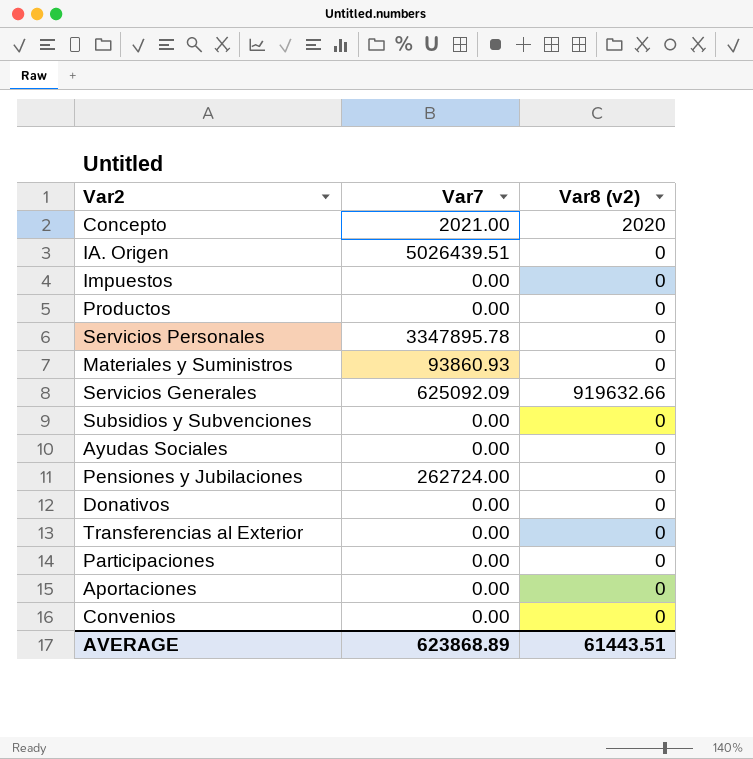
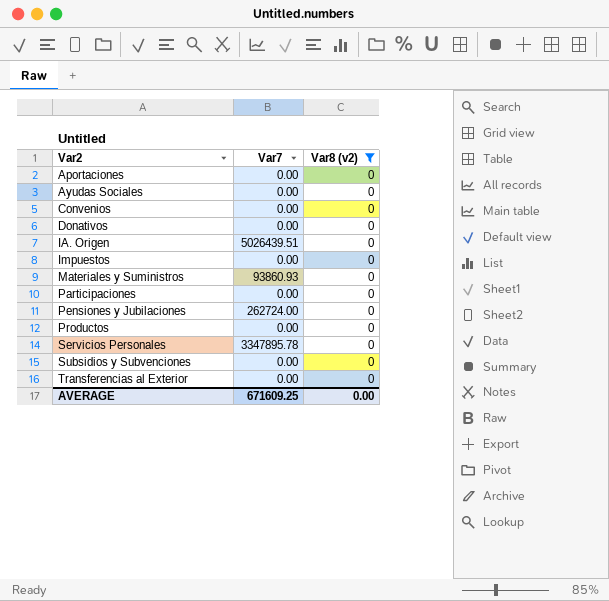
filter: none -> Var8 (v2) = 0
row order: none -> Var2 ascending
AVERAGE | Var7: 623868.89 -> 671609.25
AVERAGE | Var8 (v2): 61443.51 -> 0.00

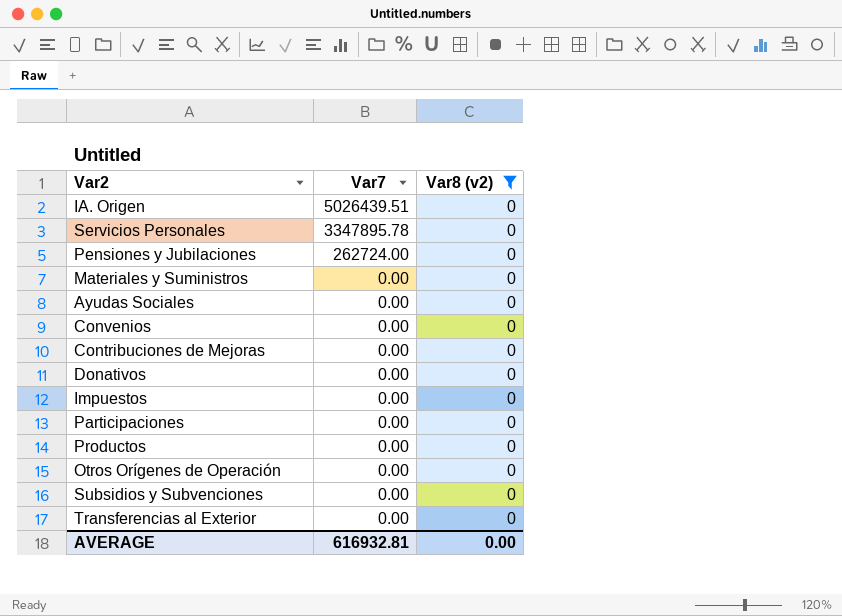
row order: Var2 ascending -> Var7 descending
row Aportaciones: 0.00 | 0 -> none
Materiales y Suministros | Var7: 93860.93 -> 0.00
row Contribuciones de Mejoras: none -> 0.00 | 0
row Otros Orígenes de Operación: none -> 0.00 | 0
AVERAGE | Var7: 671609.25 -> 616932.81

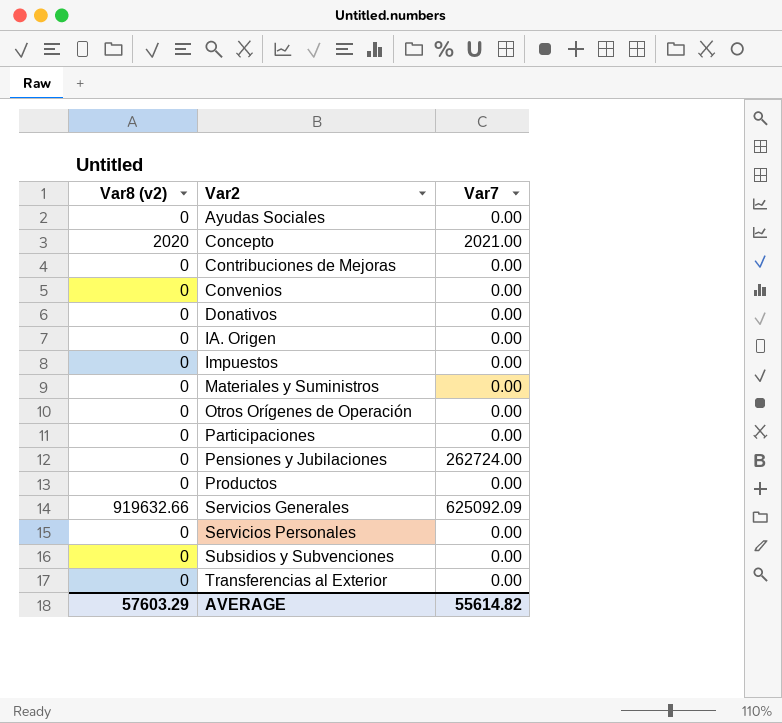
filter: Var8 (v2) = 0 -> none
row order: Var7 descending -> Var2 ascending
column Var8 (v2) | position: 3 -> 1
IA. Origen | Var7: 5026439.51 -> 0.00
Servicios Personales | Var7: 3347895.78 -> 0.00
AVERAGE | Var8 (v2): 0.00 -> 57603.29
AVERAGE | Var7: 616932.81 -> 55614.82

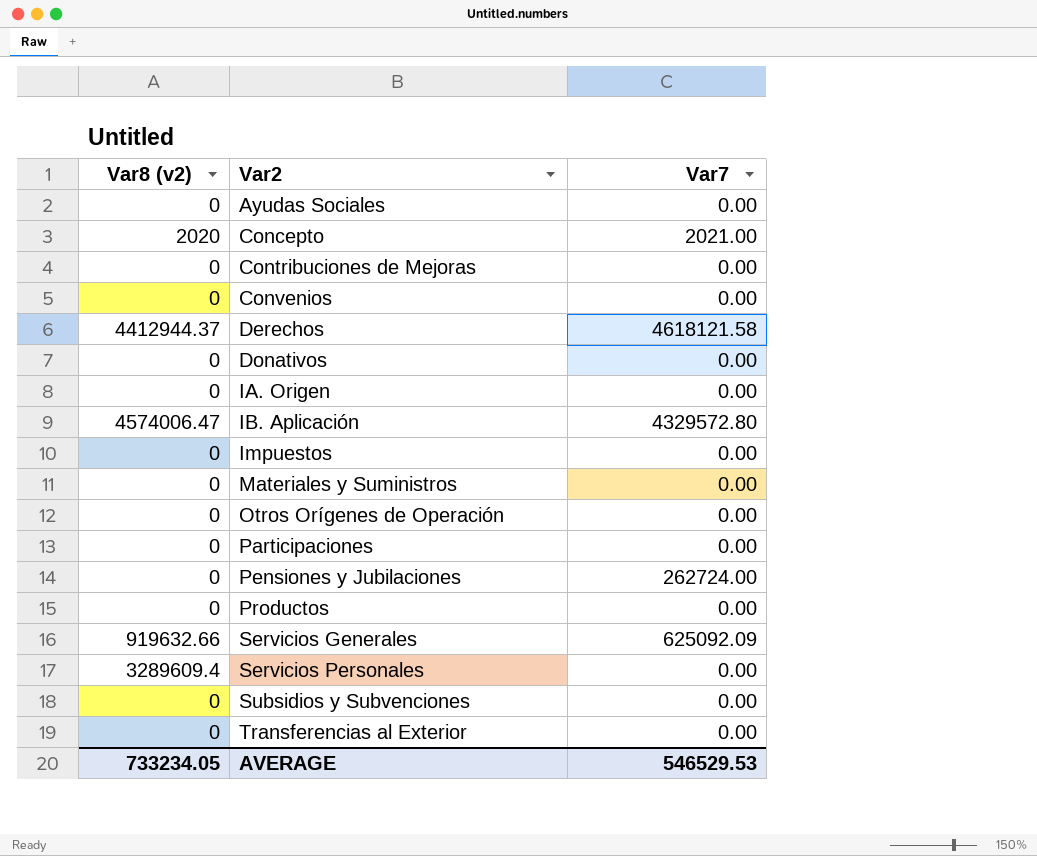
row Derechos: none -> 4412944.37 | 4618121.58
row IB. Aplicación: none -> 4574006.47 | 4329572.80
Servicios Personales | Var8 (v2): 0 -> 3289609.4
AVERAGE | Var8 (v2): 57603.29 -> 733234.05
AVERAGE | Var7: 55614.82 -> 546529.53

